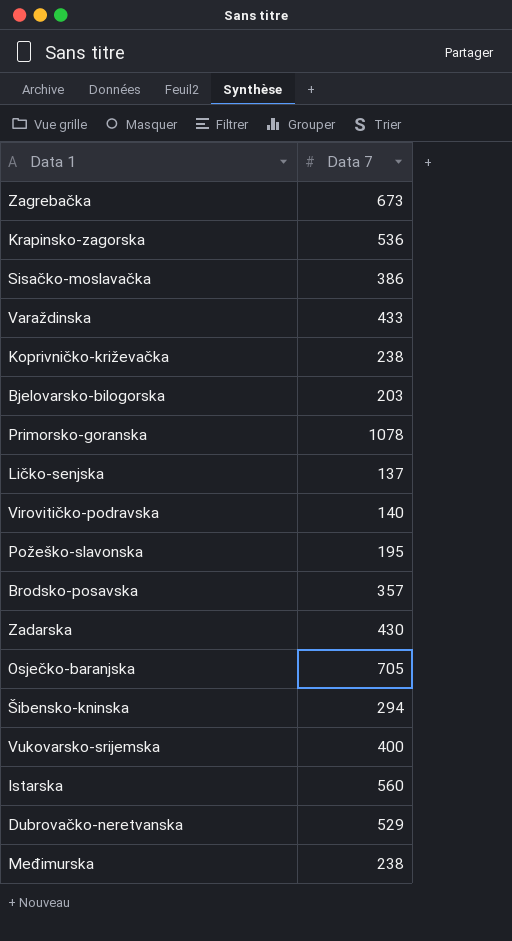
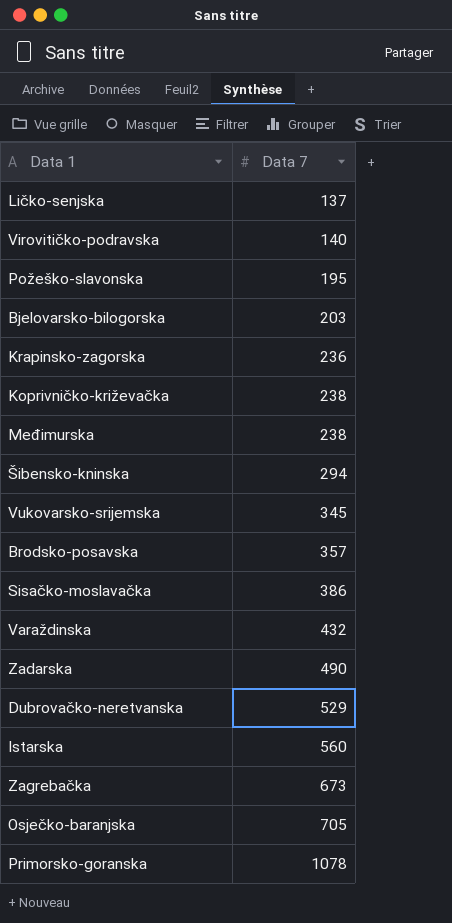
row order: none -> Data 7 ascending
Krapinsko-zagorska | Data 7: 536 -> 236
Vukovarsko-srijemska | Data 7: 400 -> 345
Varaždinska | Data 7: 433 -> 432
Zadarska | Data 7: 430 -> 490

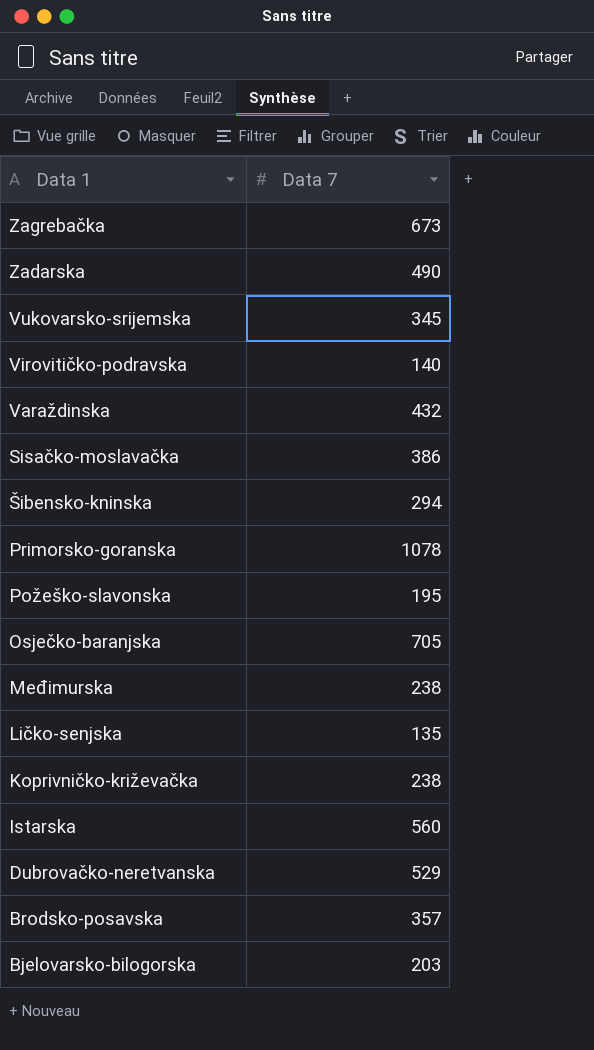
row order: Data 7 ascending -> Data 1 descending
row Krapinsko-zagorska: 236 -> none
Ličko-senjska | Data 7: 137 -> 135

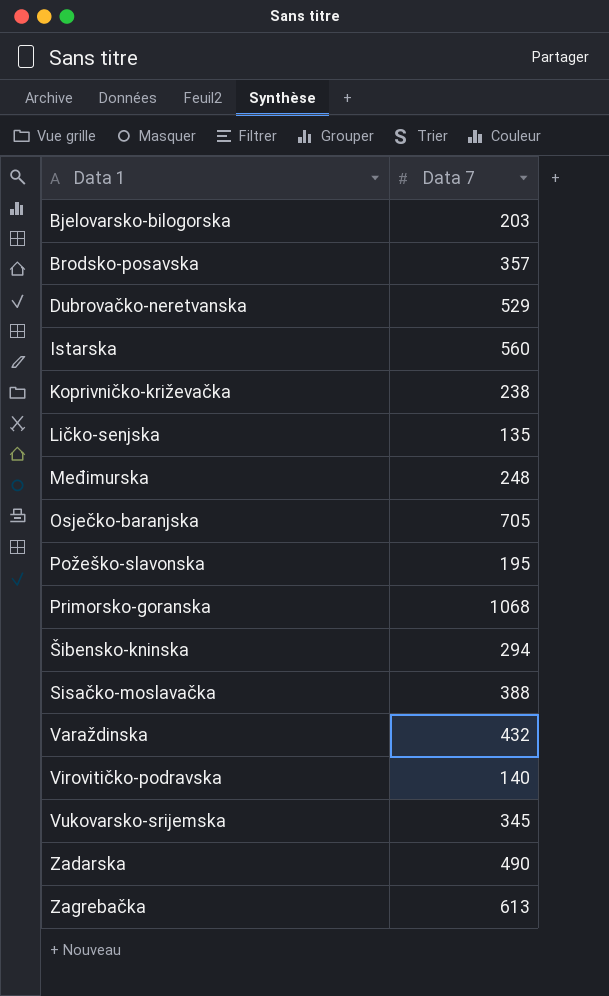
row order: Data 1 descending -> Data 1 ascending
Međimurska | Data 7: 238 -> 248
Primorsko-goranska | Data 7: 1078 -> 1068
Sisačko-moslavačka | Data 7: 386 -> 388
Zagrebačka | Data 7: 673 -> 613

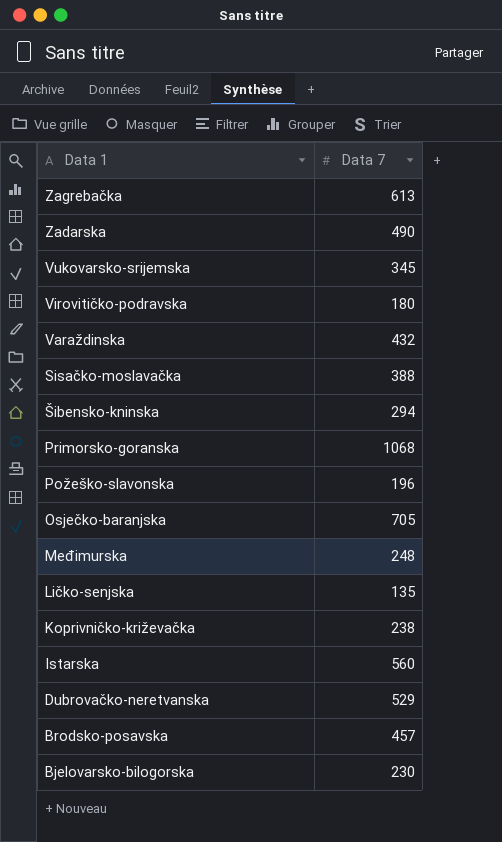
row order: Data 1 ascending -> Data 1 descending
Virovitičko-podravska | Data 7: 140 -> 180
Požeško-slavonska | Data 7: 195 -> 196
Brodsko-posavska | Data 7: 357 -> 457
Bjelovarsko-bilogorska | Data 7: 203 -> 230

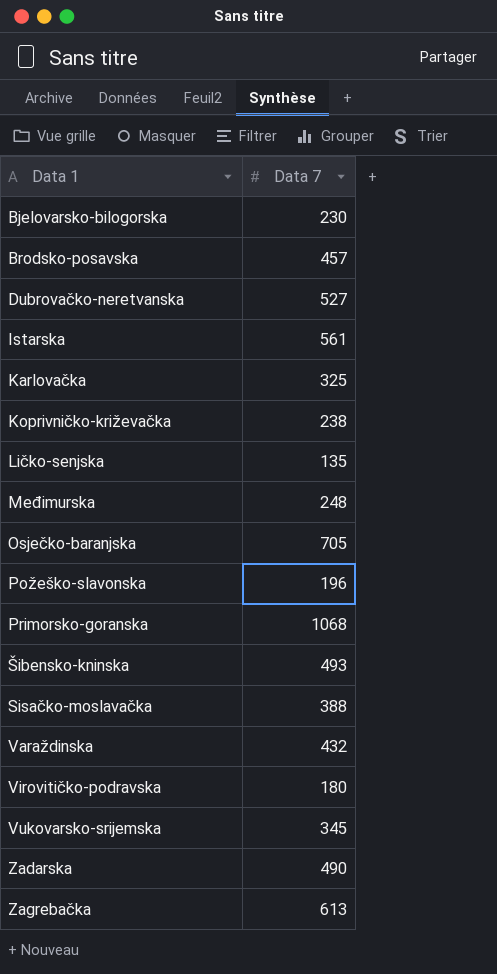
row order: Data 1 descending -> Data 1 ascending
Dubrovačko-neretvanska | Data 7: 529 -> 527
Istarska | Data 7: 560 -> 561
row Karlovačka: none -> 325
Šibensko-kninska | Data 7: 294 -> 493

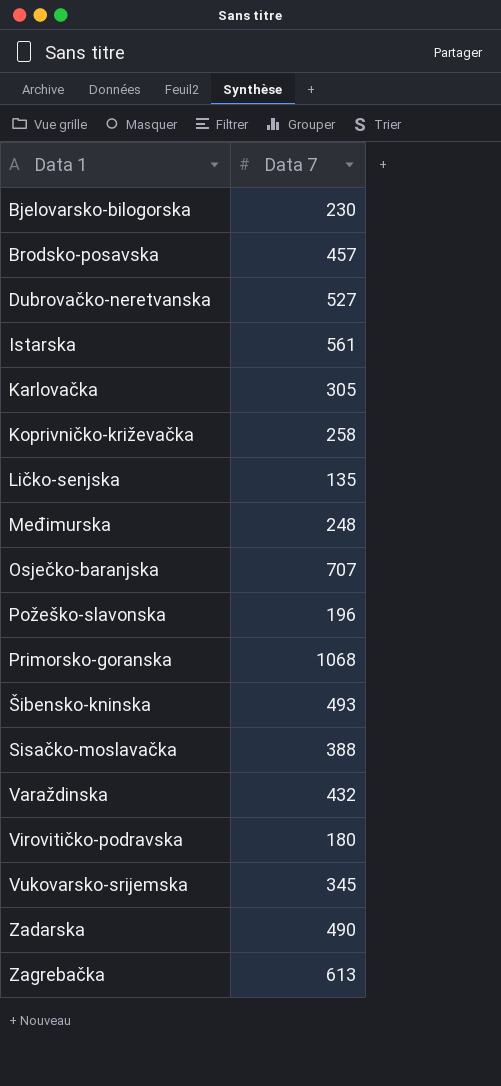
Karlovačka | Data 7: 325 -> 305
Koprivničko-križevačka | Data 7: 238 -> 258
Osječko-baranjska | Data 7: 705 -> 707

